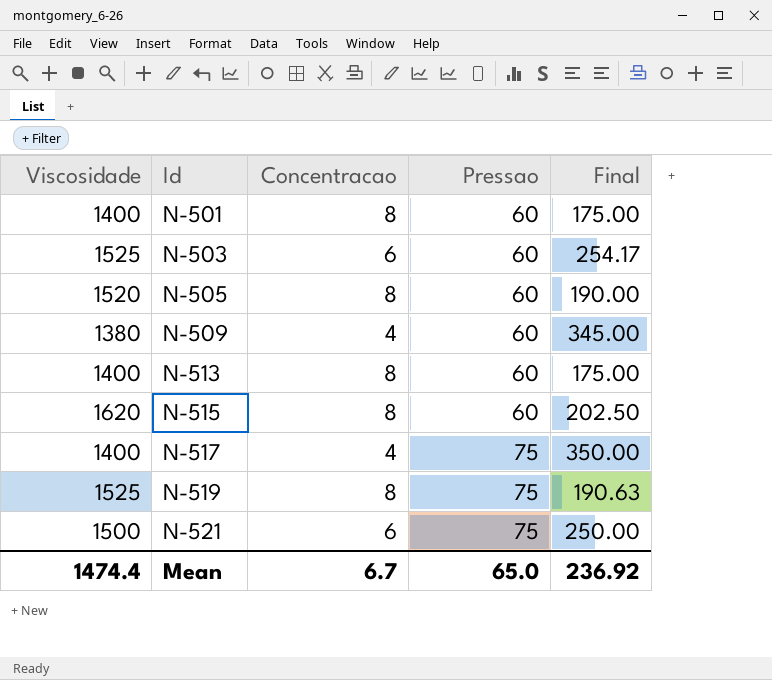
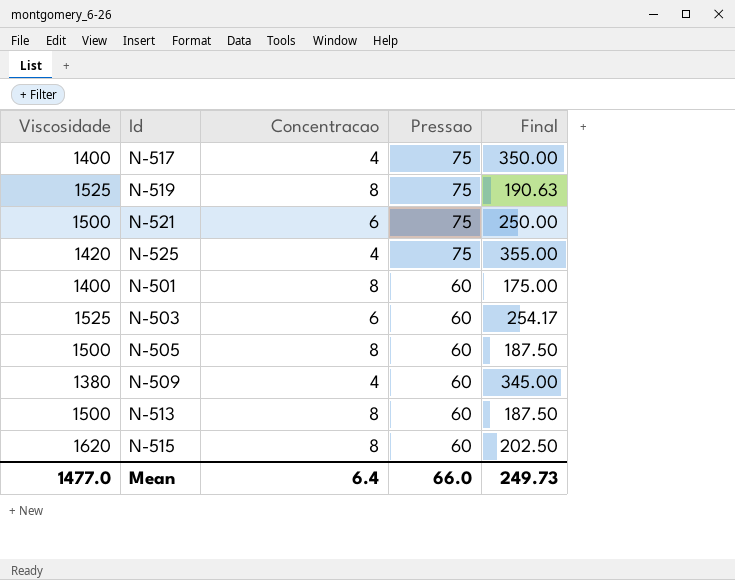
row order: Id ascending -> Pressao descending
row N-525: none -> 1420 | 4 | 75 | 355.00
N-505 | Viscosidade: 1520 -> 1500
N-505 | Final: 190.00 -> 187.50
N-513 | Viscosidade: 1400 -> 1500
N-513 | Final: 175.00 -> 187.50
Mean | Viscosidade: 1474.4 -> 1477.0
Mean | Concentracao: 6.7 -> 6.4
Mean | Pressao: 65.0 -> 66.0
Mean | Final: 236.92 -> 249.73

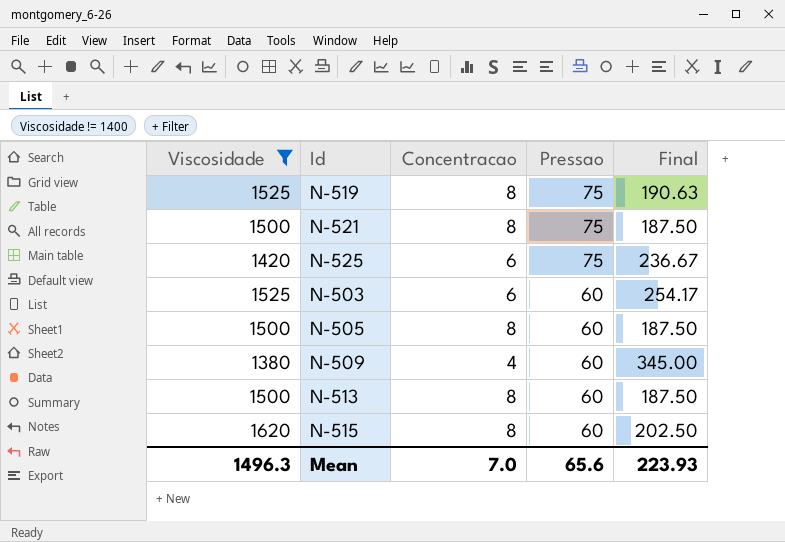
filter: none -> Viscosidade != 1400
N-521 | Concentracao: 6 -> 8
N-521 | Final: 250.00 -> 187.50
N-525 | Concentracao: 4 -> 6
N-525 | Final: 355.00 -> 236.67
Mean | Viscosidade: 1477.0 -> 1496.3
Mean | Concentracao: 6.4 -> 7.0
Mean | Pressao: 66.0 -> 65.6
Mean | Final: 249.73 -> 223.93

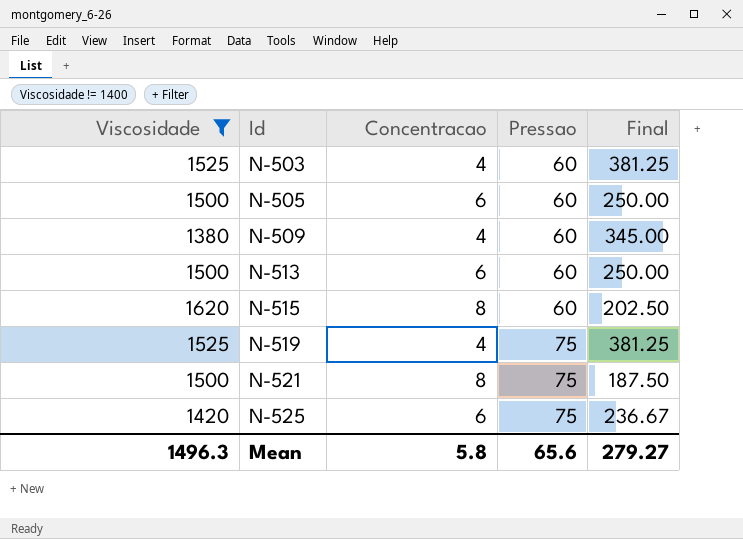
row order: Pressao descending -> Id ascending
N-503 | Concentracao: 6 -> 4
N-503 | Final: 254.17 -> 381.25
N-505 | Concentracao: 8 -> 6
N-505 | Final: 187.50 -> 250.00
N-513 | Concentracao: 8 -> 6
N-513 | Final: 187.50 -> 250.00
N-519 | Concentracao: 8 -> 4
N-519 | Final: 190.63 -> 381.25
Mean | Concentracao: 7.0 -> 5.8
Mean | Final: 223.93 -> 279.27

